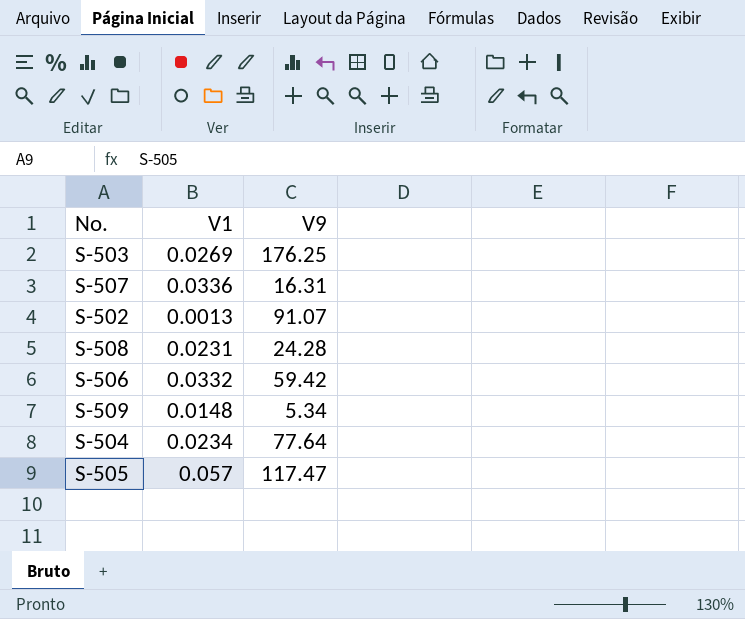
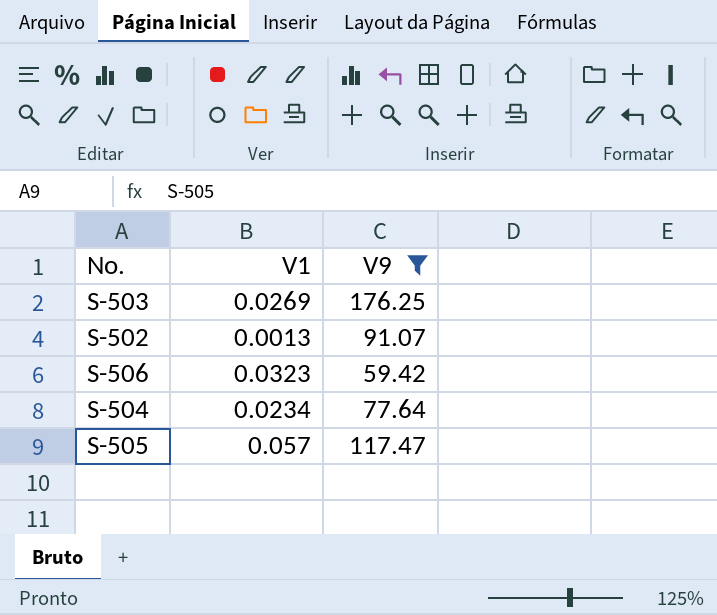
filter: none -> V9 >= 59.42
S-506 | V1: 0.0332 -> 0.0323

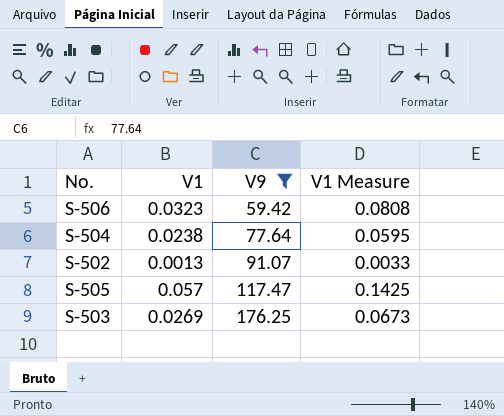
row order: none -> V9 ascending
column V1 Measure | formula: none -> [V1] * 2.5
S-504 | V1: 0.0234 -> 0.0238

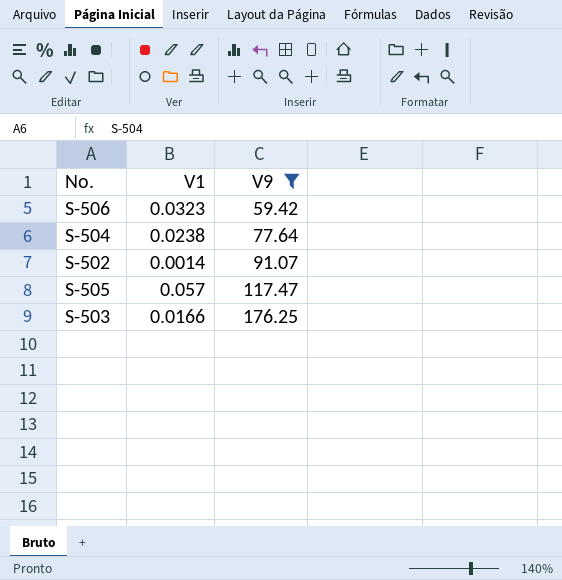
column V1 Measure | formula: [V1] * 2.5 -> none
S-502 | V1: 0.0013 -> 0.0014
S-503 | V1: 0.0269 -> 0.0166

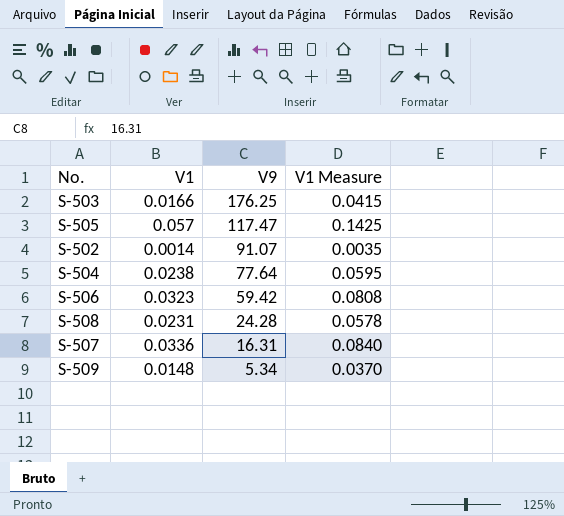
filter: V9 >= 59.42 -> none
row order: V9 ascending -> V9 descending
column V1 Measure | formula: none -> [V1] * 2.5

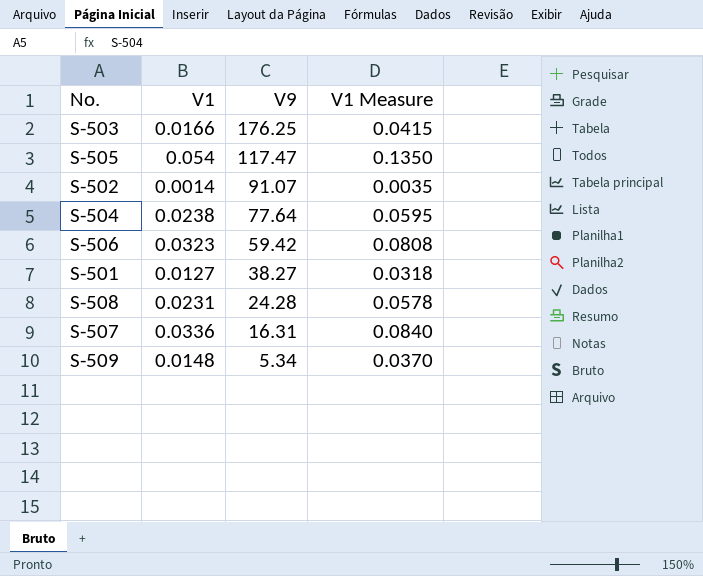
S-505 | V1: 0.057 -> 0.054
S-505 | V1 Measure: 0.1425 -> 0.1350
row S-501: none -> 0.0127 | 38.27 | 0.0318

